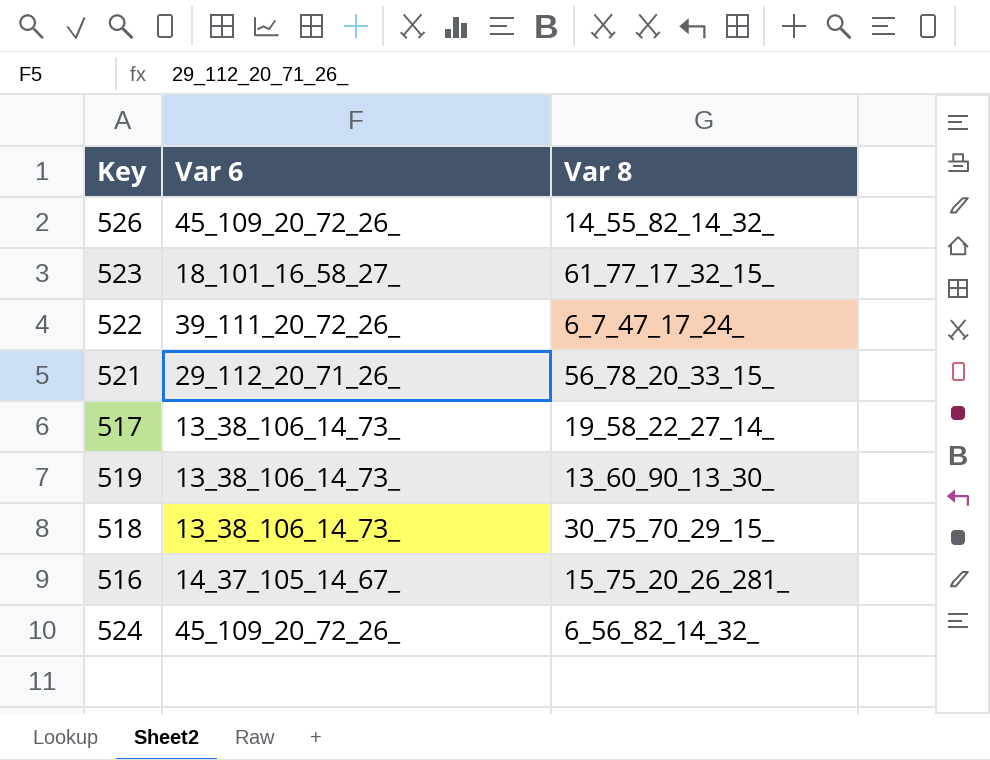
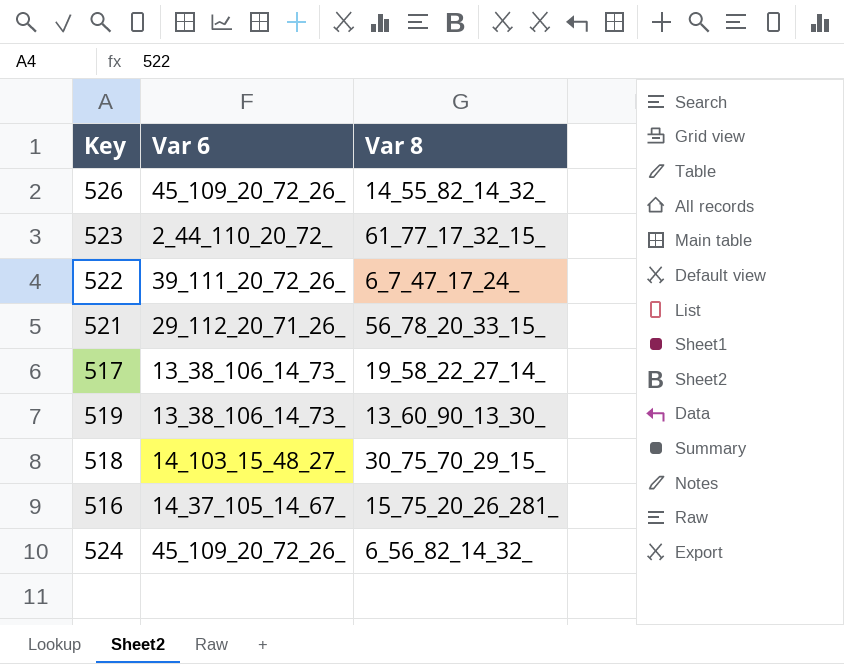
523 | Var 6: 18_101_16_58_27_ -> 2_44_110_20_72_
518 | Var 6: 13_38_106_14_73_ -> 14_103_15_48_27_

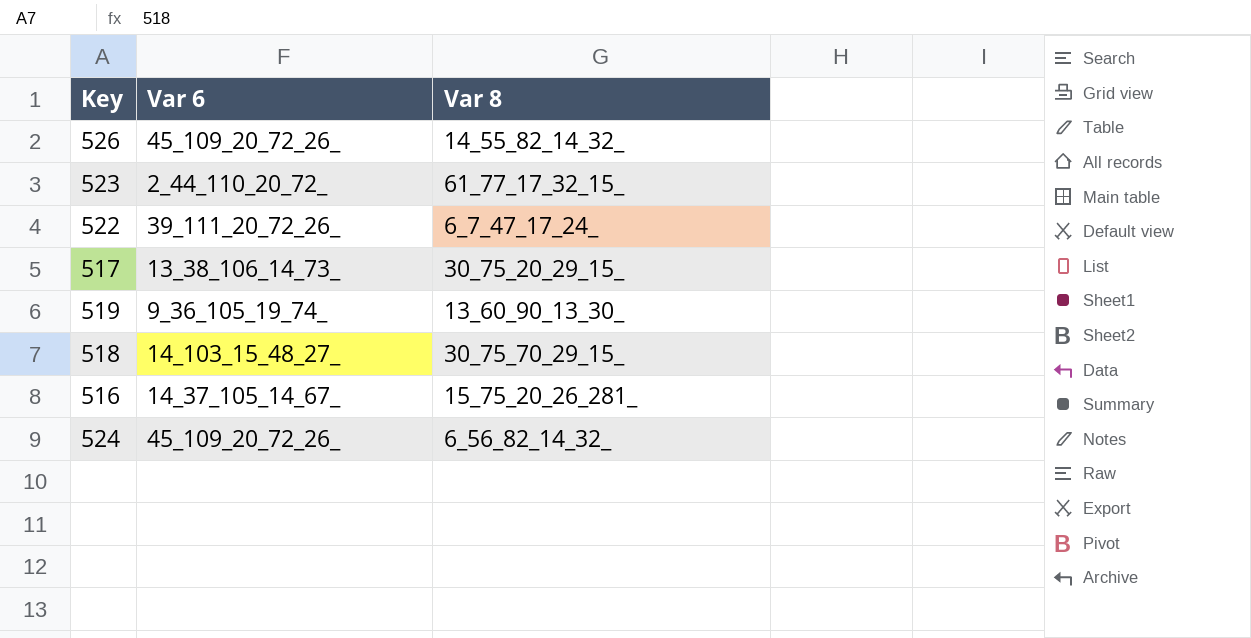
row 521: 29_112_20_71_26_ | 56_78_20_33_15_ -> none
517 | Var 8: 19_58_22_27_14_ -> 30_75_20_29_15_
519 | Var 6: 13_38_106_14_73_ -> 9_36_105_19_74_

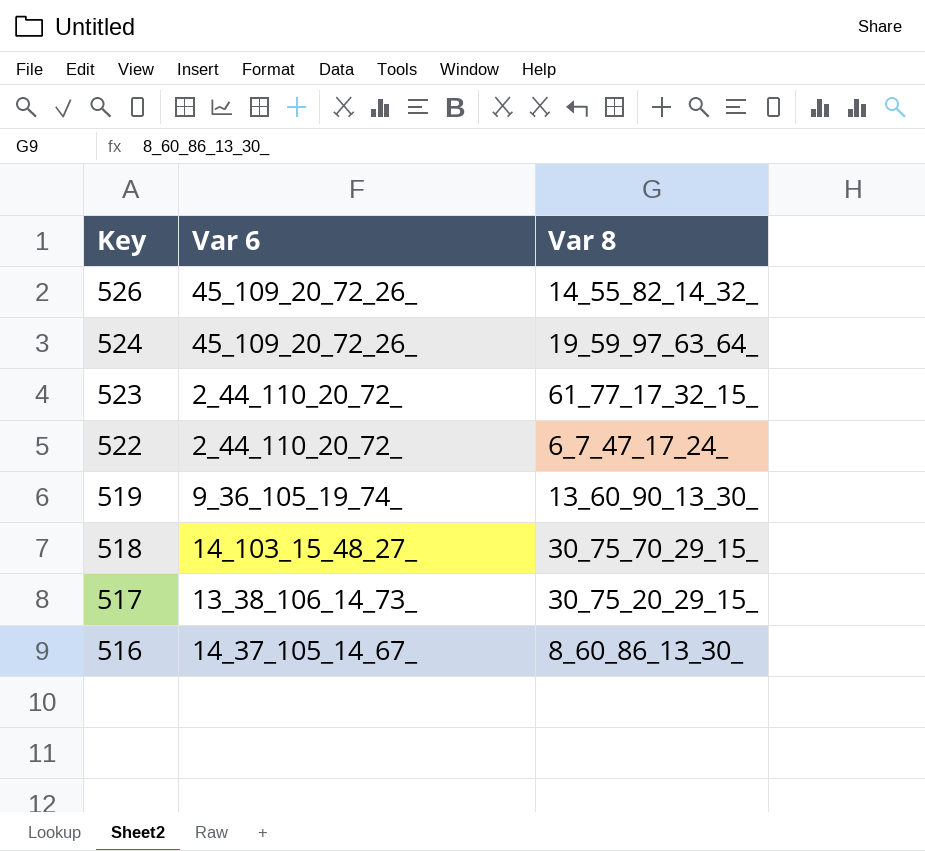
row order: none -> Key descending
524 | Var 8: 6_56_82_14_32_ -> 19_59_97_63_64_
522 | Var 6: 39_111_20_72_26_ -> 2_44_110_20_72_
516 | Var 8: 15_75_20_26_281_ -> 8_60_86_13_30_

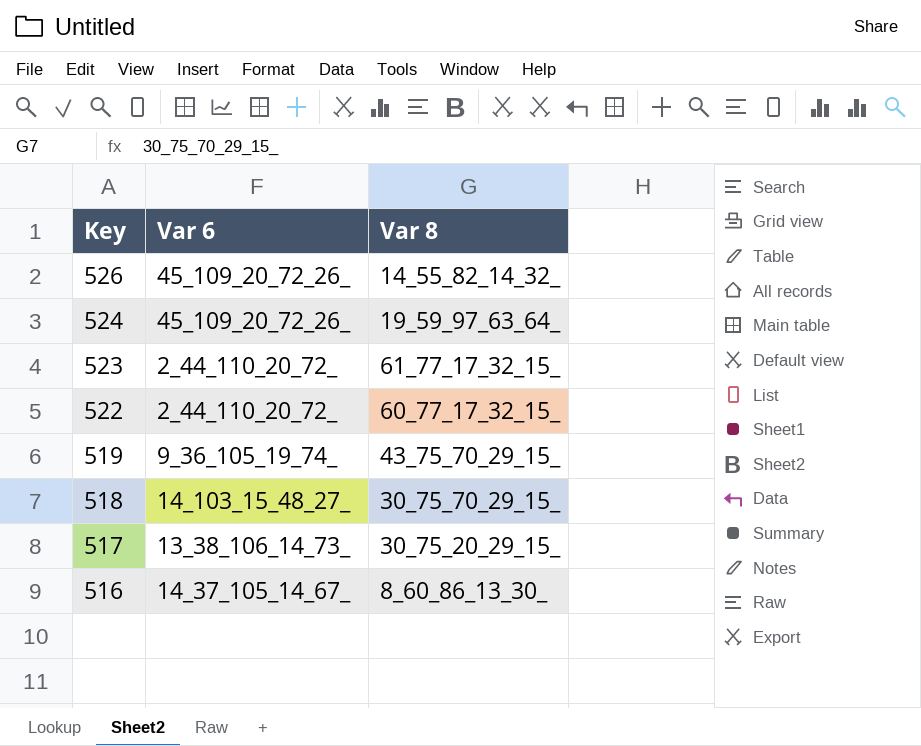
522 | Var 8: 6_7_47_17_24_ -> 60_77_17_32_15_
519 | Var 8: 13_60_90_13_30_ -> 43_75_70_29_15_

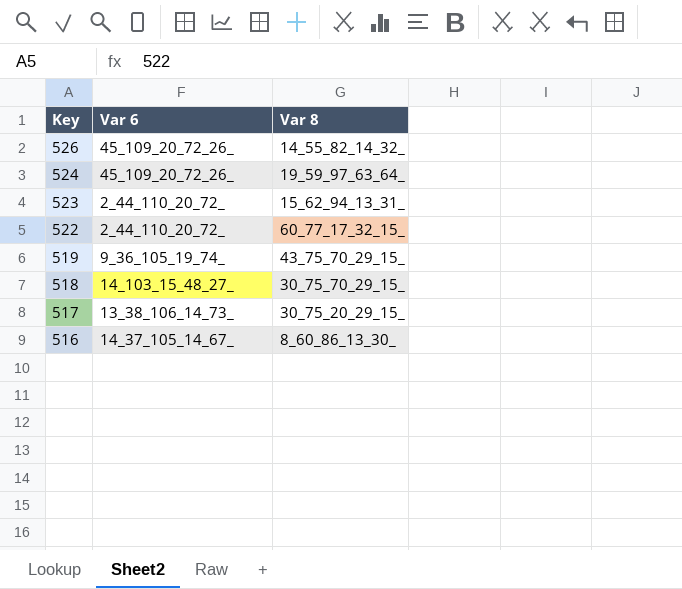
523 | Var 8: 61_77_17_32_15_ -> 15_62_94_13_31_

